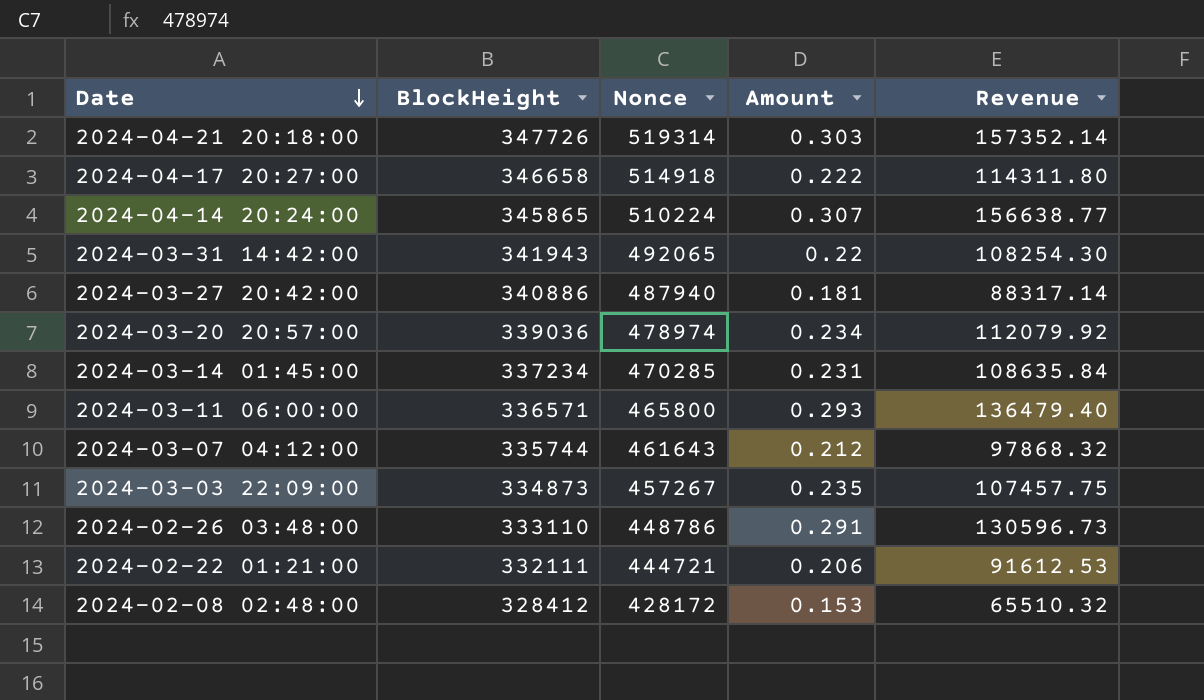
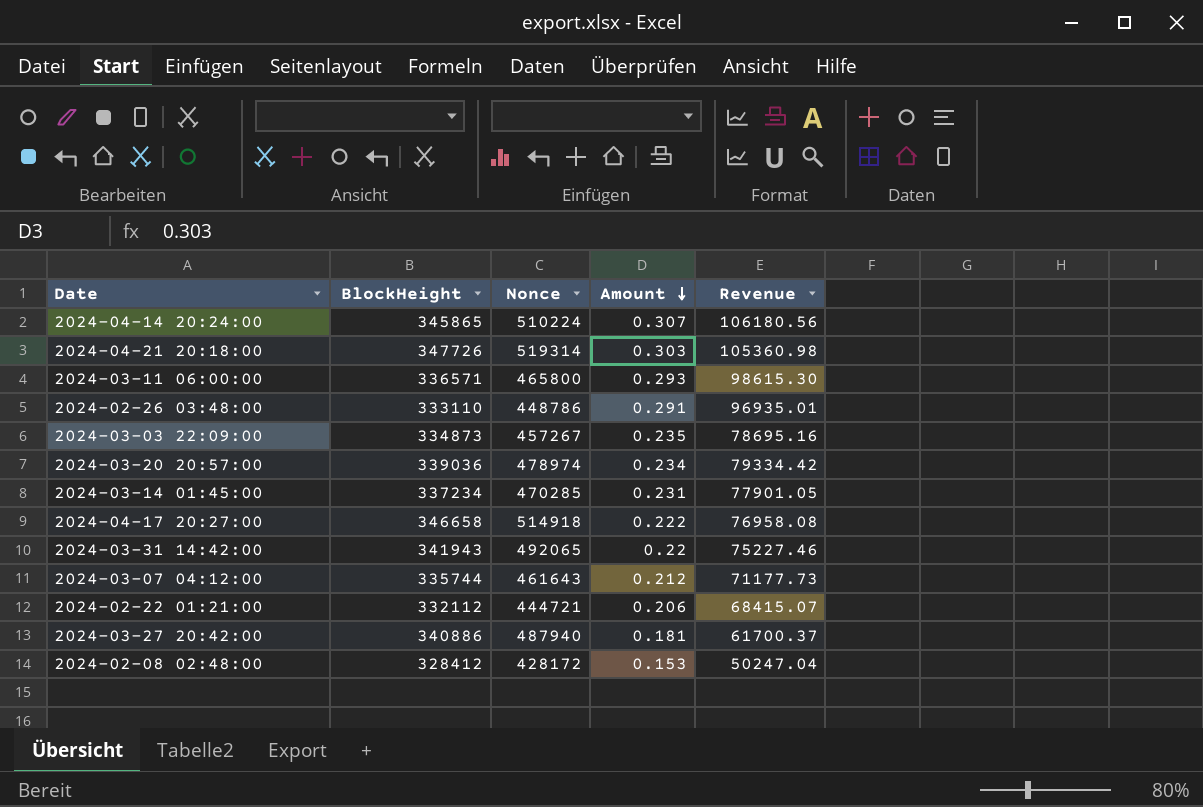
row order: Date descending -> Amount descending
column Revenue | formula: [Nonce] * [Amount] -> [BlockHeight] * [Amount]
2024-02-22 01:21:00 | BlockHeight: 332111 -> 332112

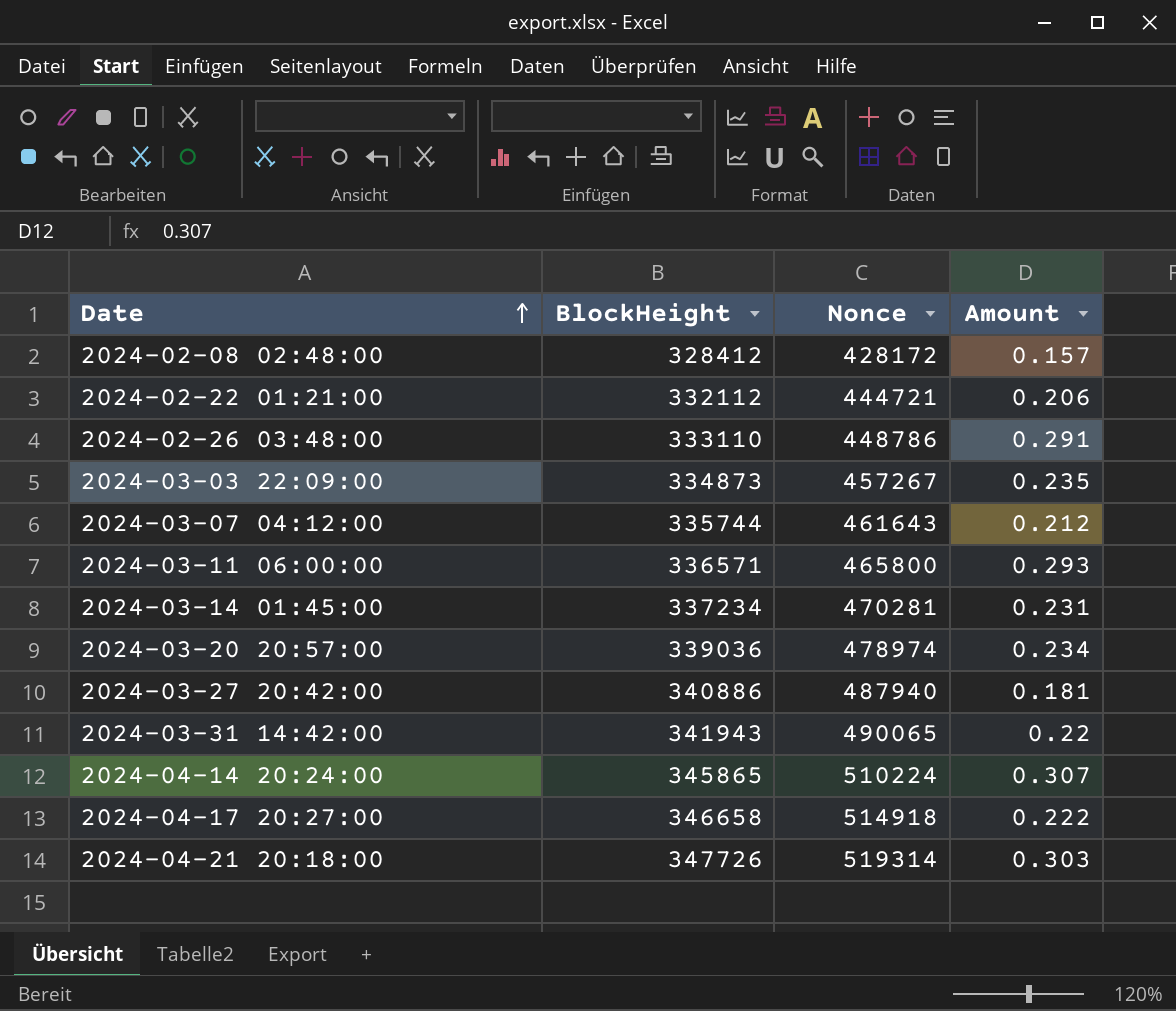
row order: Amount descending -> Date ascending
column Revenue | formula: [BlockHeight] * [Amount] -> none
2024-02-08 02:48:00 | Amount: 0.153 -> 0.157
2024-03-14 01:45:00 | Nonce: 470285 -> 470281
2024-03-31 14:42:00 | Nonce: 492065 -> 490065

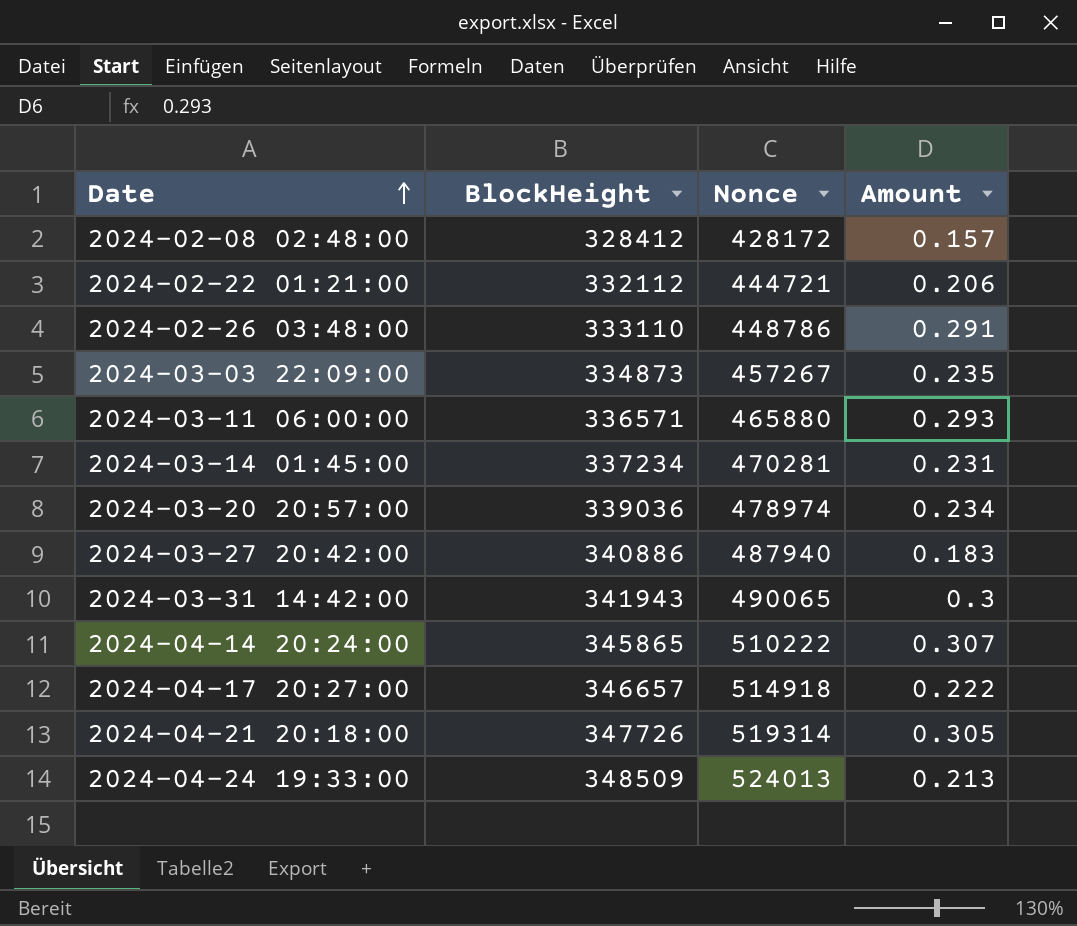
row 2024-03-07 04:12:00: 335744 | 461643 | 0.212 -> none
2024-03-11 06:00:00 | Nonce: 465800 -> 465880
2024-03-27 20:42:00 | Amount: 0.181 -> 0.183
2024-03-31 14:42:00 | Amount: 0.22 -> 0.3
2024-04-14 20:24:00 | Nonce: 510224 -> 510222
2024-04-17 20:27:00 | BlockHeight: 346658 -> 346657
2024-04-21 20:18:00 | Amount: 0.303 -> 0.305
row 2024-04-24 19:33:00: none -> 348509 | 524013 | 0.213

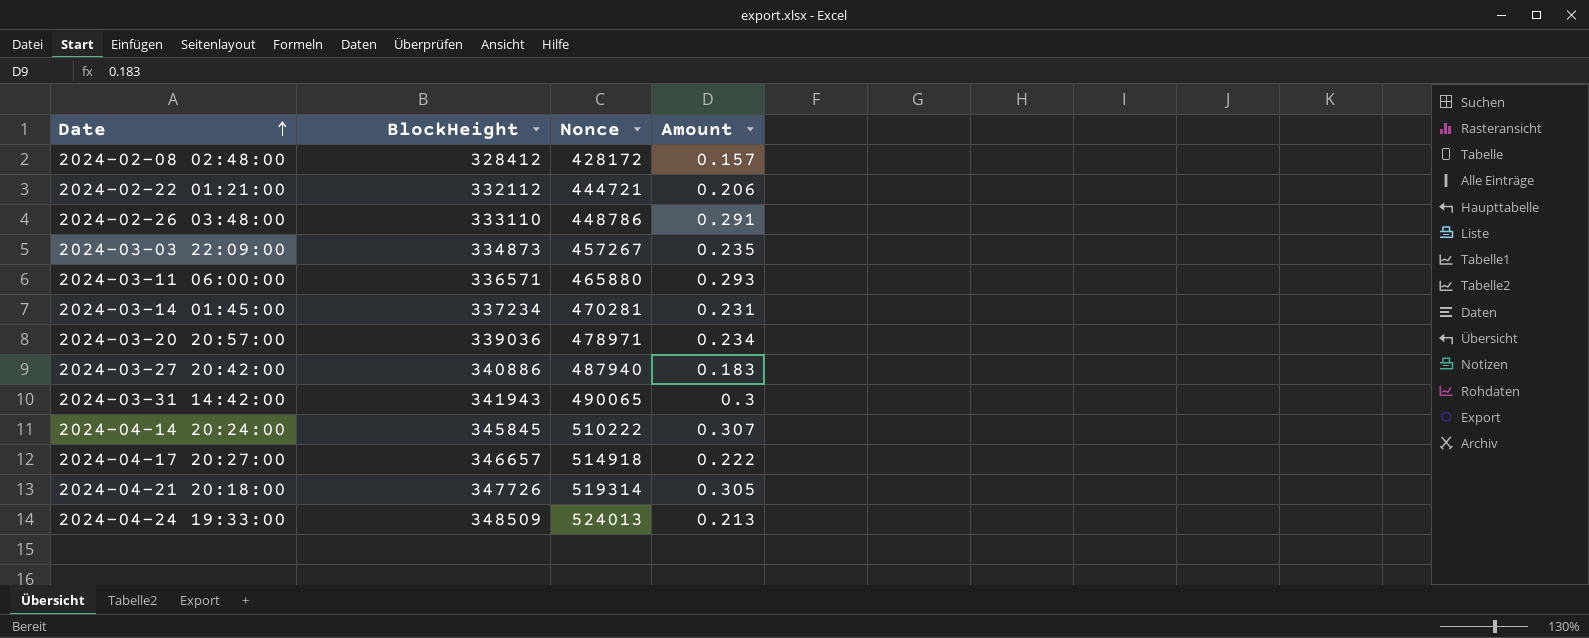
2024-03-20 20:57:00 | Nonce: 478974 -> 478971
2024-04-14 20:24:00 | BlockHeight: 345865 -> 345845

